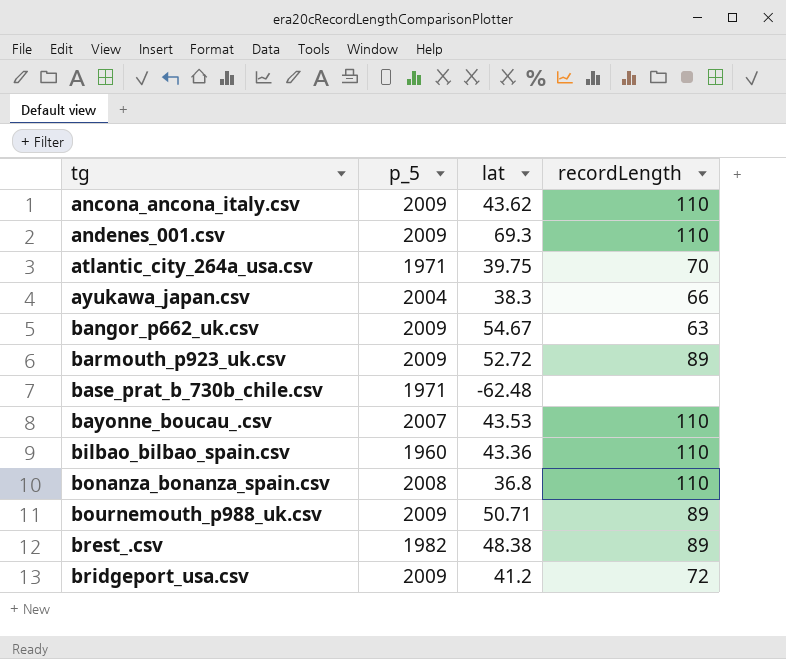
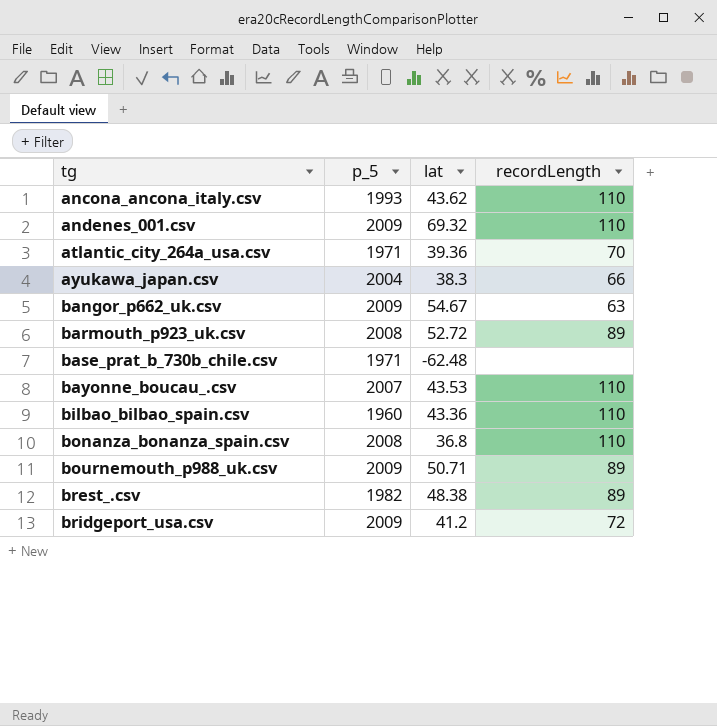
ancona_ancona_italy.csv | p_5: 2009 -> 1993
andenes_001.csv | lat: 69.3 -> 69.32
atlantic_city_264a_usa.csv | lat: 39.75 -> 39.36
barmouth_p923_uk.csv | p_5: 2009 -> 2008

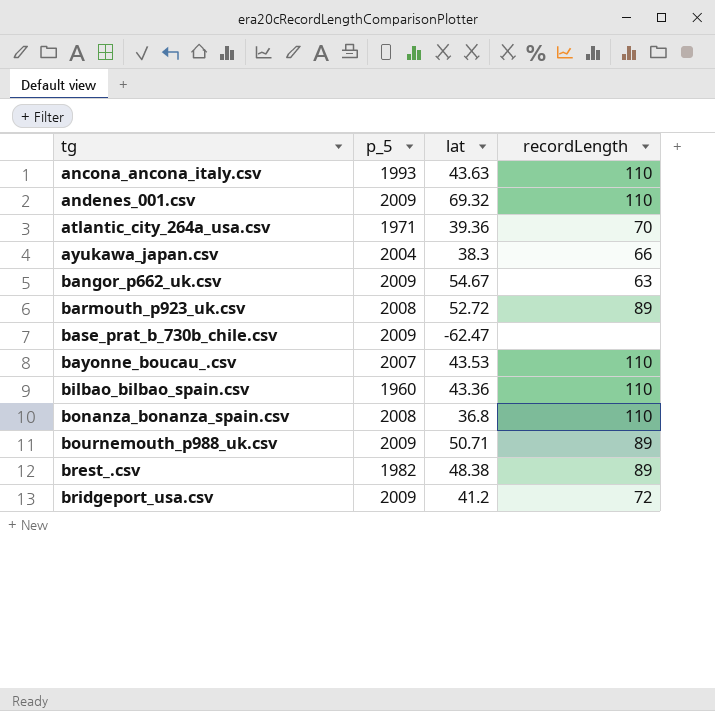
ancona_ancona_italy.csv | lat: 43.62 -> 43.63
base_prat_b_730b_chile.csv | p_5: 1971 -> 2009
base_prat_b_730b_chile.csv | lat: -62.48 -> -62.47

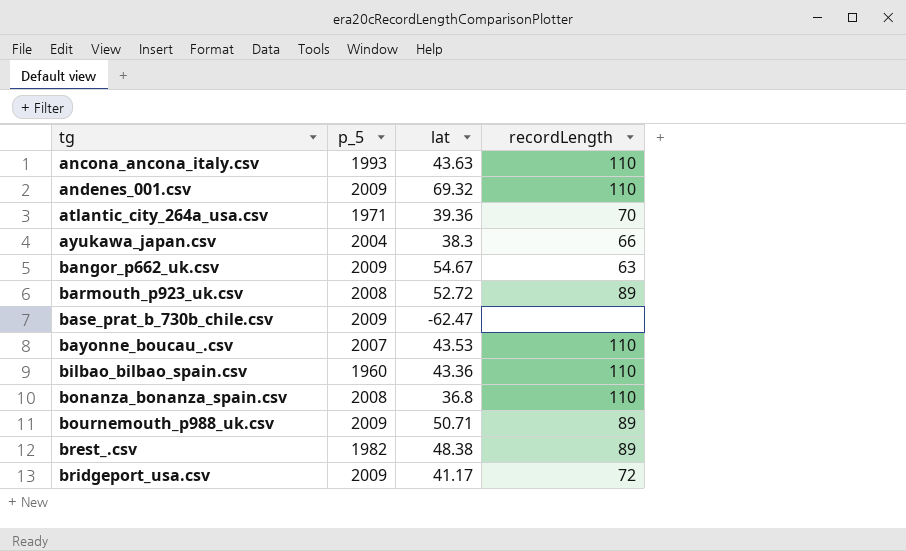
bridgeport_usa.csv | lat: 41.2 -> 41.17

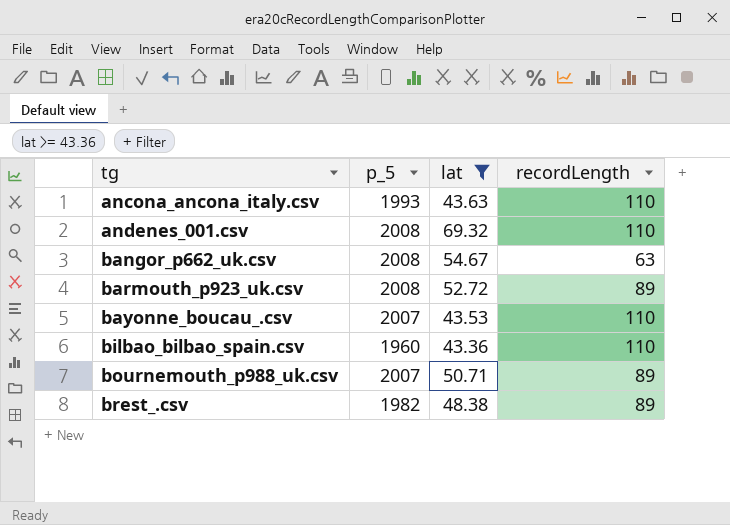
filter: none -> lat >= 43.36
andenes_001.csv | p_5: 2009 -> 2008
bangor_p662_uk.csv | p_5: 2009 -> 2008
bournemouth_p988_uk.csv | p_5: 2009 -> 2007

